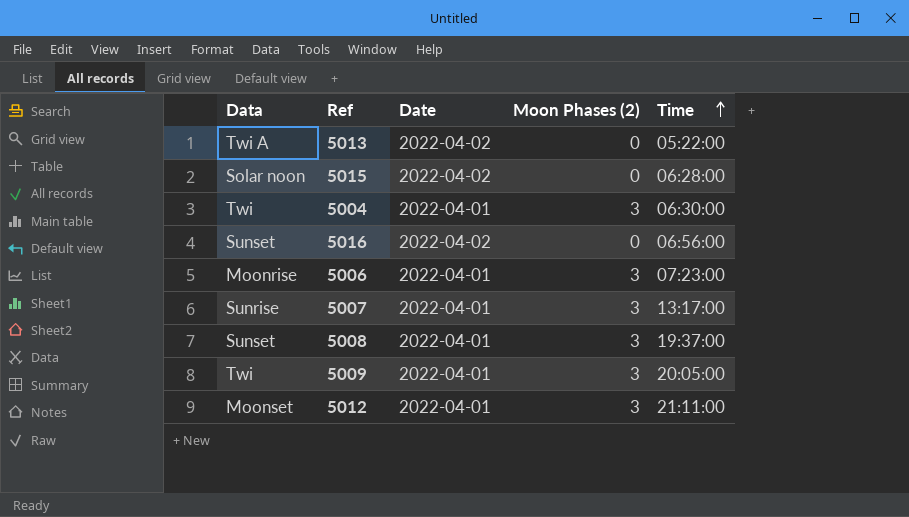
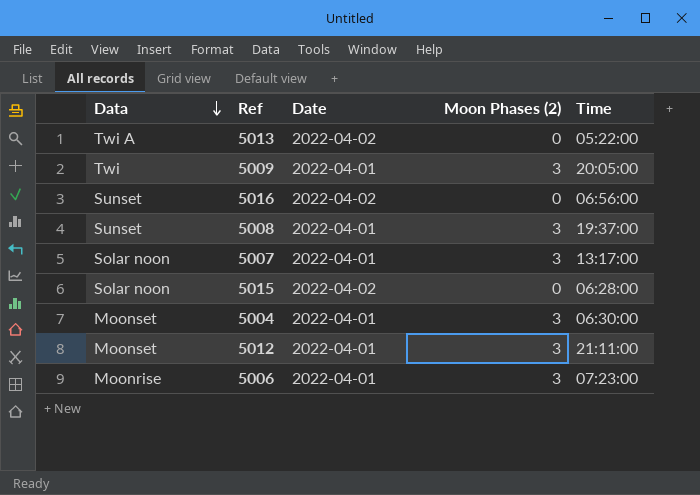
row order: Time ascending -> Data descending
5007 | Data: Sunrise -> Solar noon
5004 | Data: Twi -> Moonset

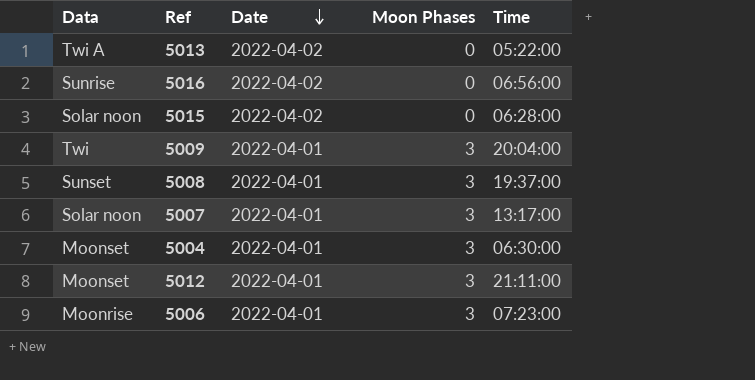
row order: Data descending -> Date descending
column name: Moon Phases (2) -> Moon Phases
5016 | Data: Sunset -> Sunrise
5009 | Time: 20:05:00 -> 20:04:00

